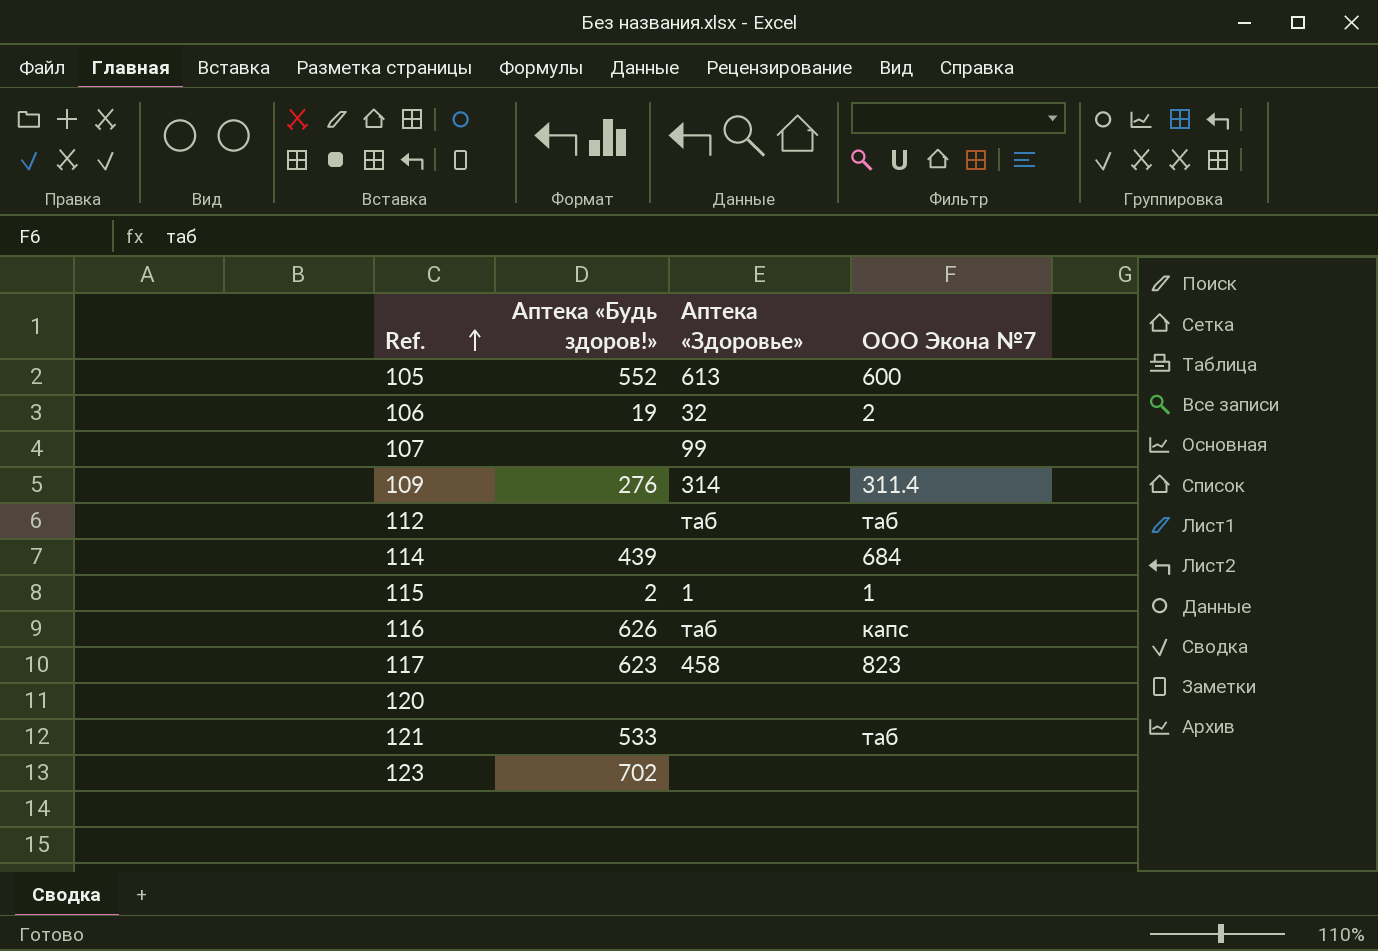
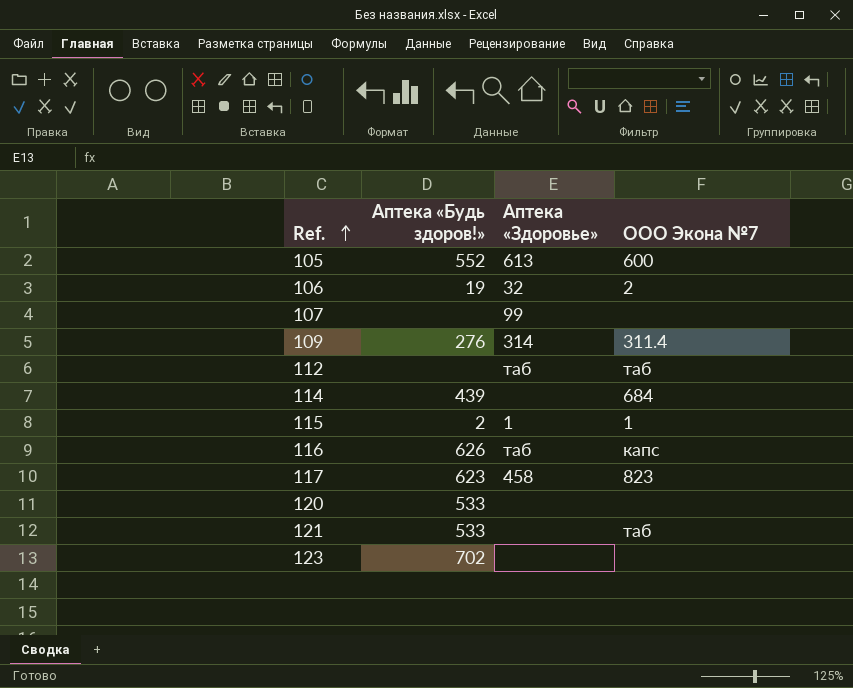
120 | Аптека «Будь здоров!»: none -> 533

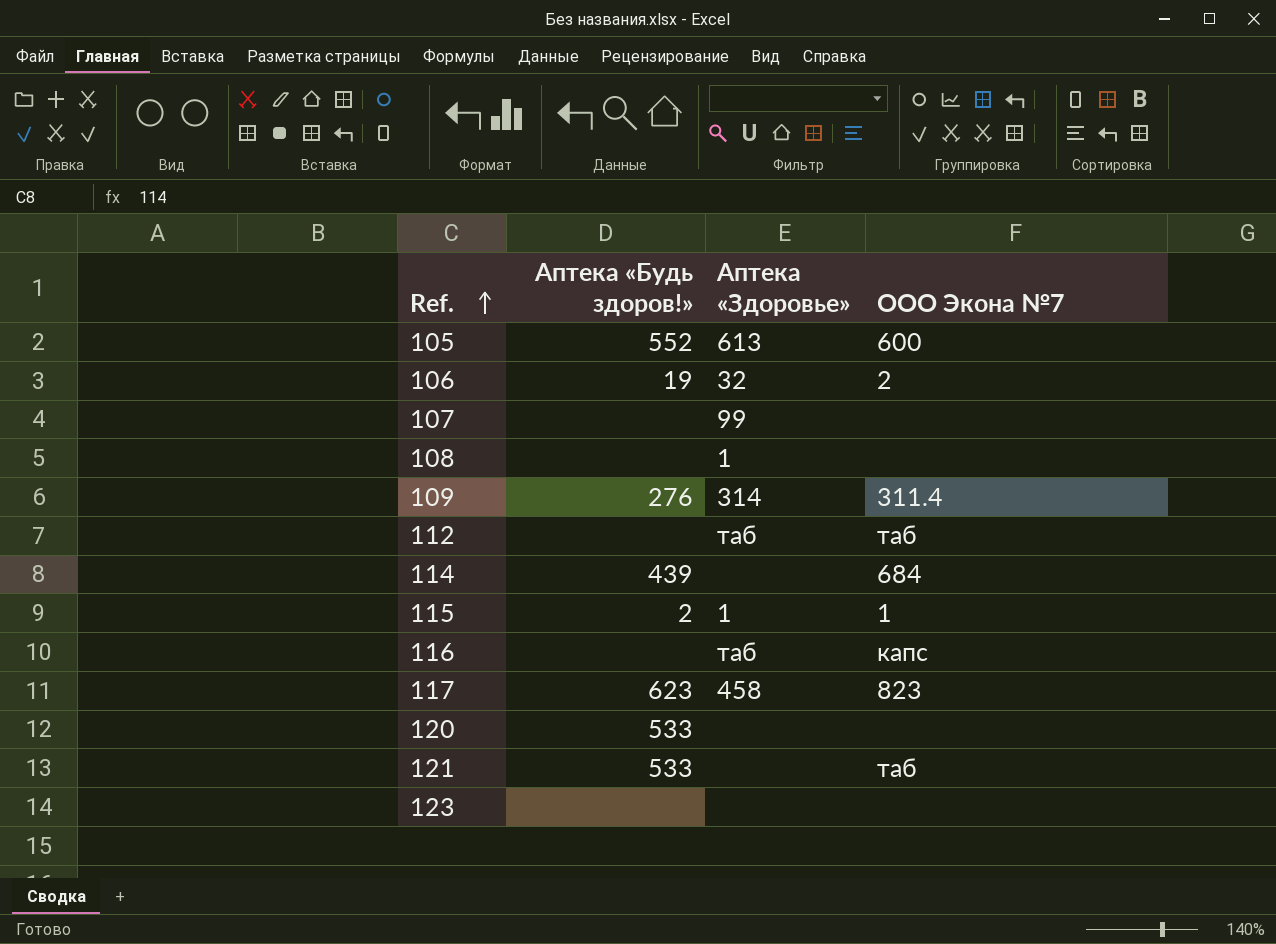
row 108: none -> none | 1 | none
116 | Аптека «Будь здоров!»: 626 -> none
123 | Аптека «Будь здоров!»: 702 -> none

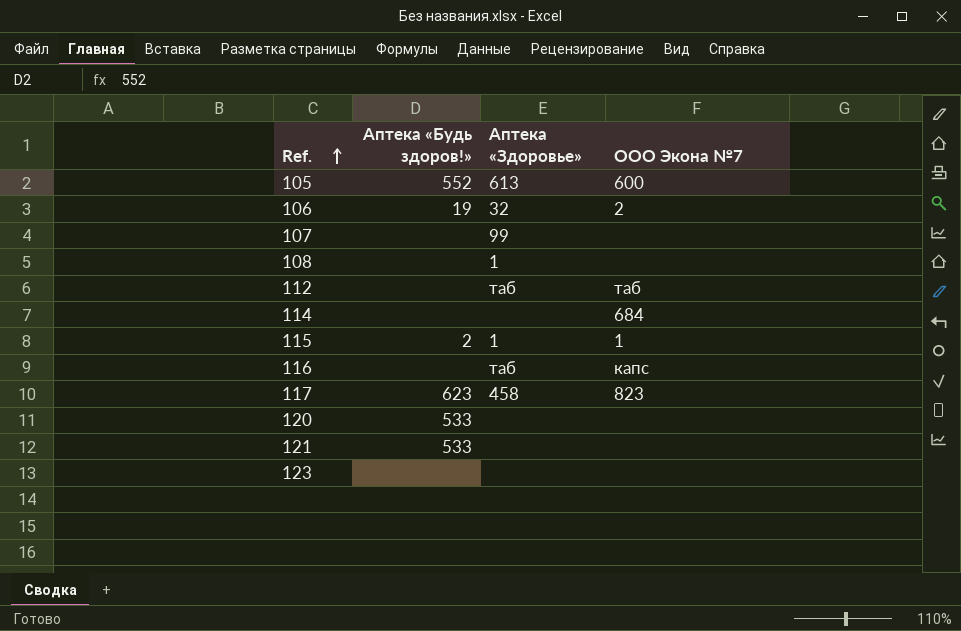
row 109: 276 | 314 | 311.4 -> none
114 | Аптека «Будь здоров!»: 439 -> none
121 | ООО Экона №7: таб -> none

